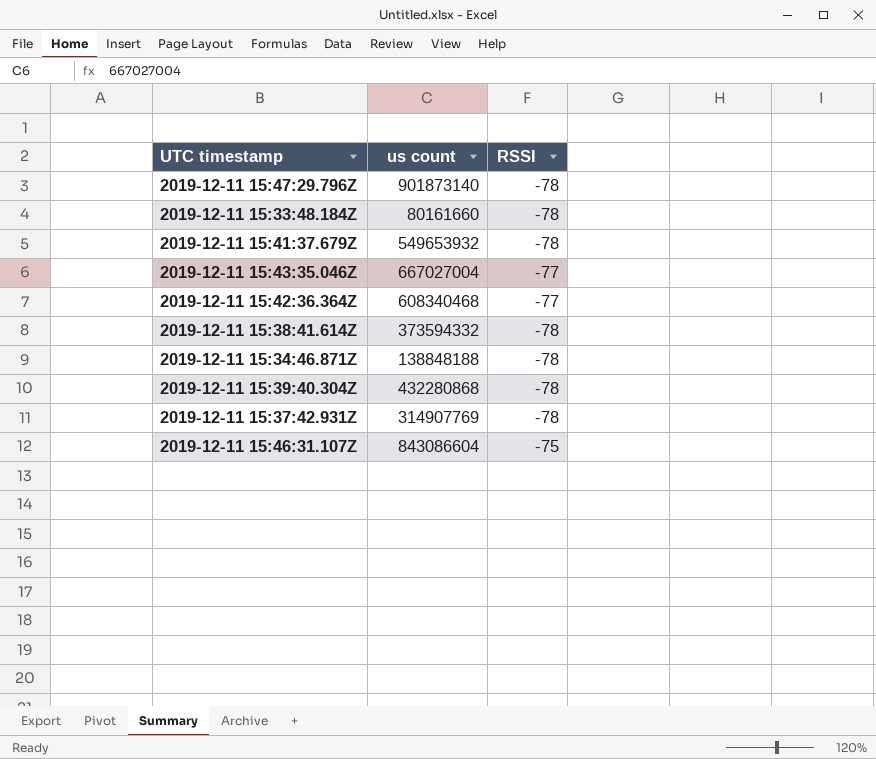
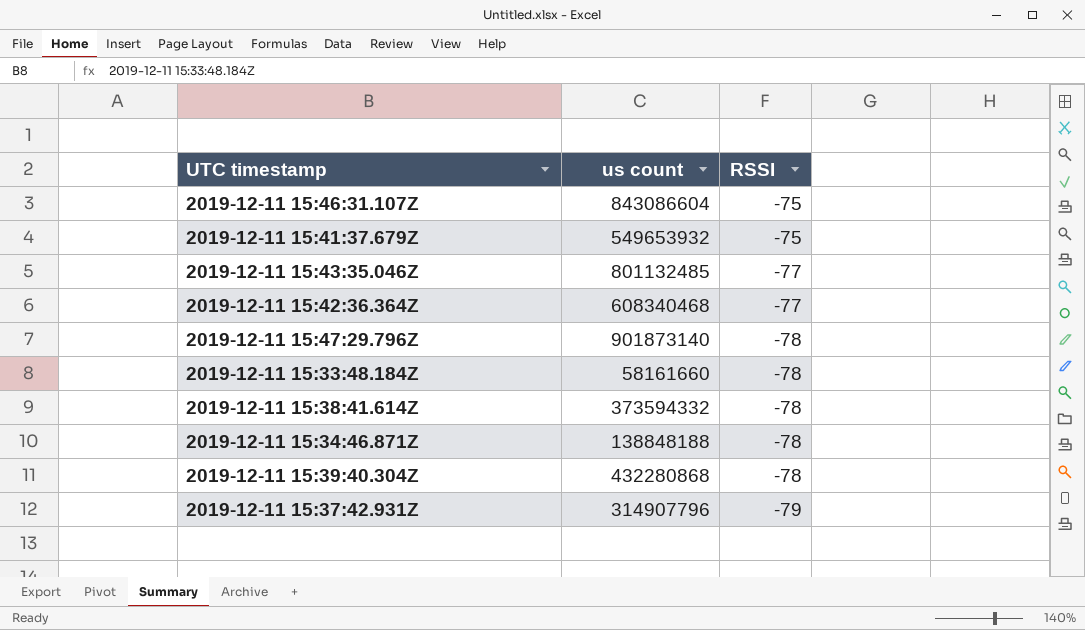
row order: none -> RSSI descending
2019-12-11 15:41:37.679Z | RSSI: -78 -> -75
2019-12-11 15:43:35.046Z | us count: 667027004 -> 801132485
2019-12-11 15:33:48.184Z | us count: 80161660 -> 58161660
2019-12-11 15:37:42.931Z | us count: 314907769 -> 314907796
2019-12-11 15:37:42.931Z | RSSI: -78 -> -79

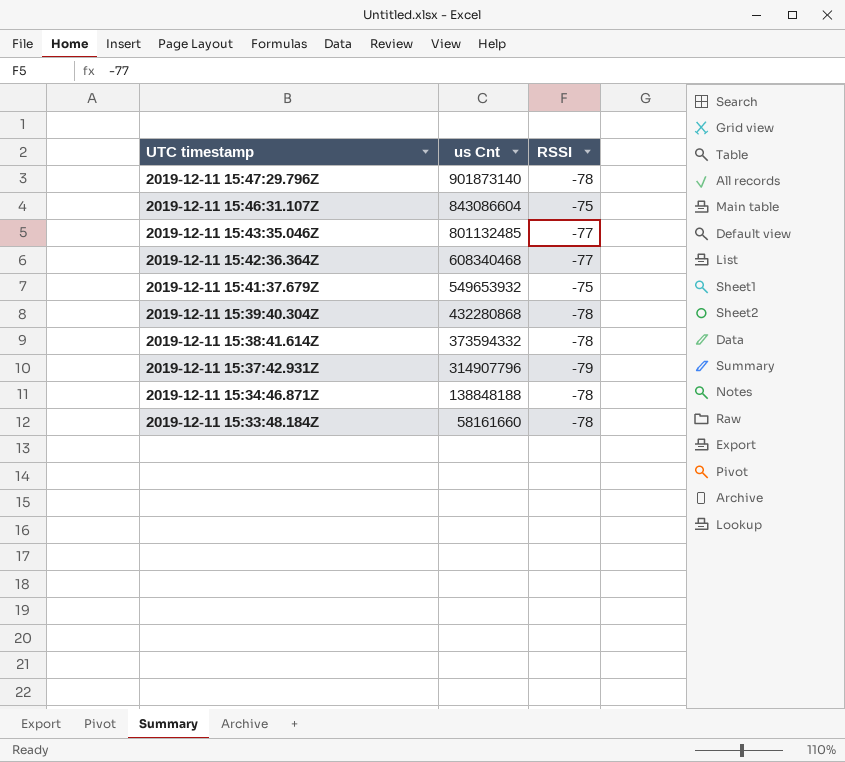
row order: RSSI descending -> UTC timestamp descending
column name: us count -> us Cnt

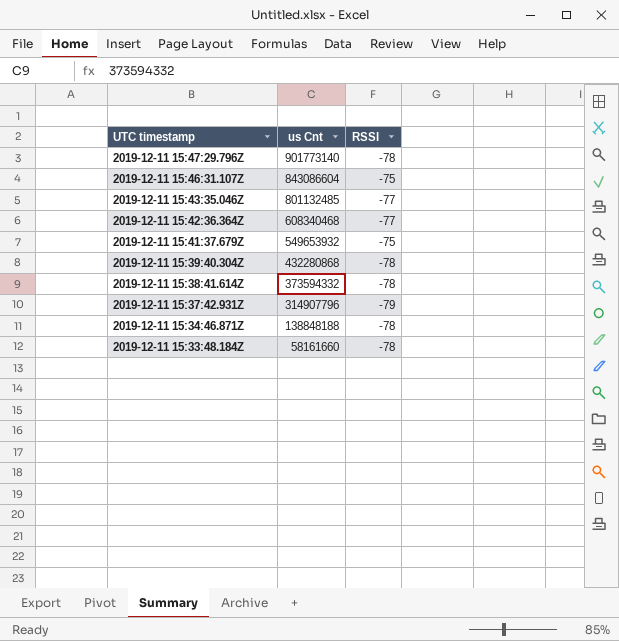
2019-12-11 15:47:29.796Z | us Cnt: 901873140 -> 901773140

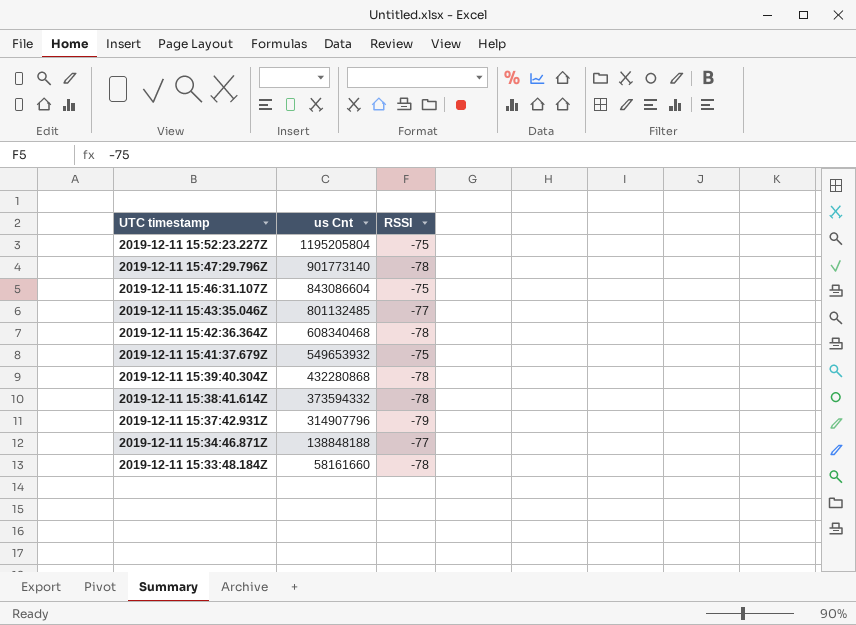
row 2019-12-11 15:52:23.227Z: none -> 1195205804 | -75
2019-12-11 15:42:36.364Z | RSSI: -77 -> -78
2019-12-11 15:34:46.871Z | RSSI: -78 -> -77

